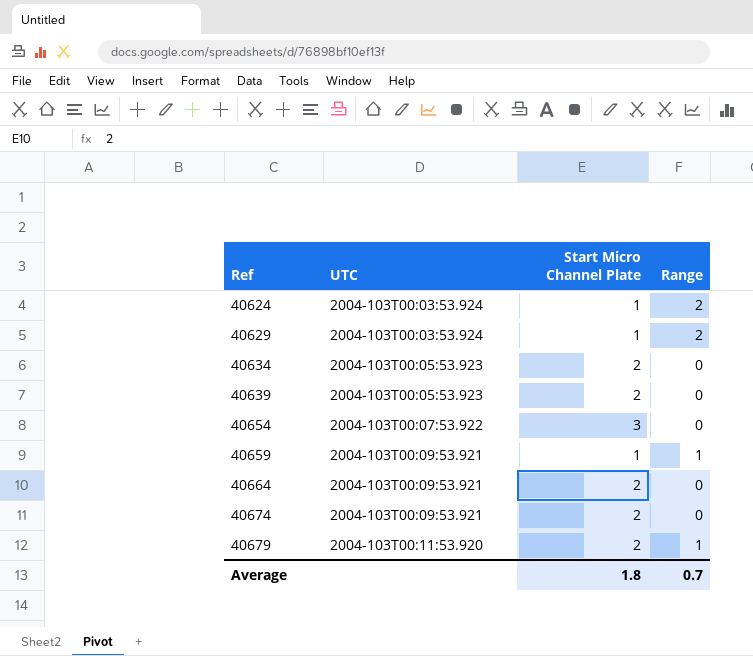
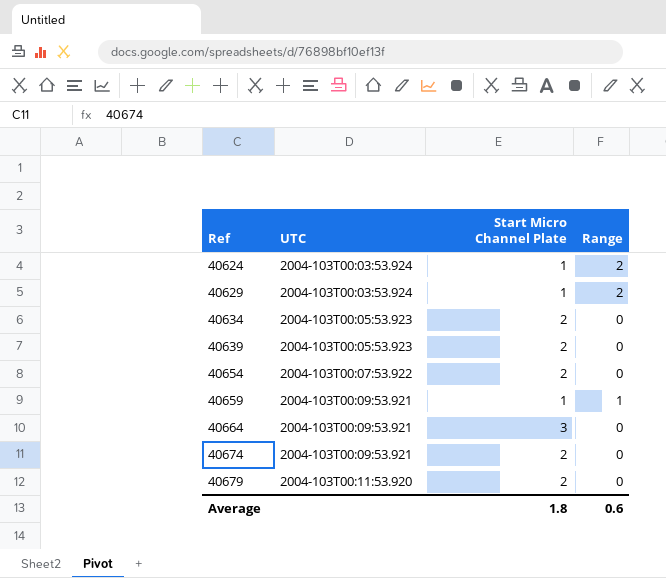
40654 | Start Micro Channel Plate: 3 -> 2
40664 | Start Micro Channel Plate: 2 -> 3
40679 | Range: 1 -> 0
Average | Range: 0.7 -> 0.6

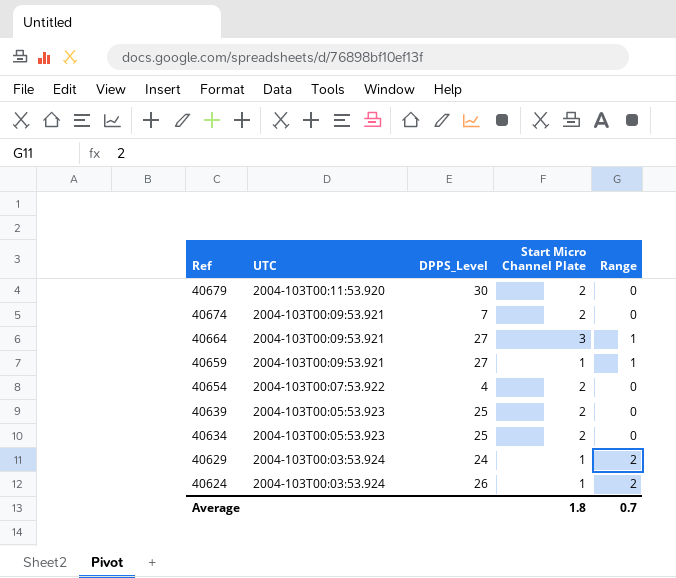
row order: Ref ascending -> Ref descending
column DPPS_Level | position: none -> 3
40664 | Range: 0 -> 1
Average | Range: 0.6 -> 0.7

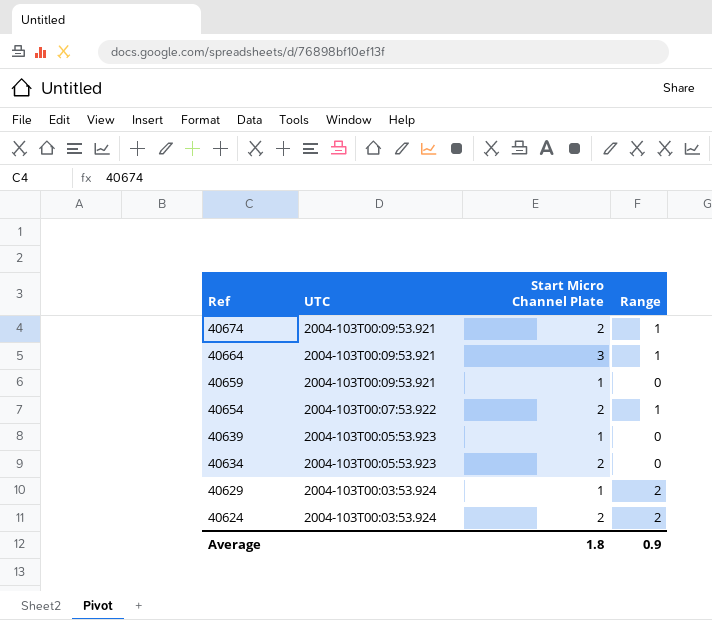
column DPPS_Level | position: 3 -> none
row 40679: 2004-103T00:11:53.920 | 30 | 2 | 0 -> none
40674 | Range: 0 -> 1
40659 | Range: 1 -> 0
40654 | Range: 0 -> 1
40639 | Start Micro Channel Plate: 2 -> 1
40624 | Start Micro Channel Plate: 1 -> 2
Average | Range: 0.7 -> 0.9

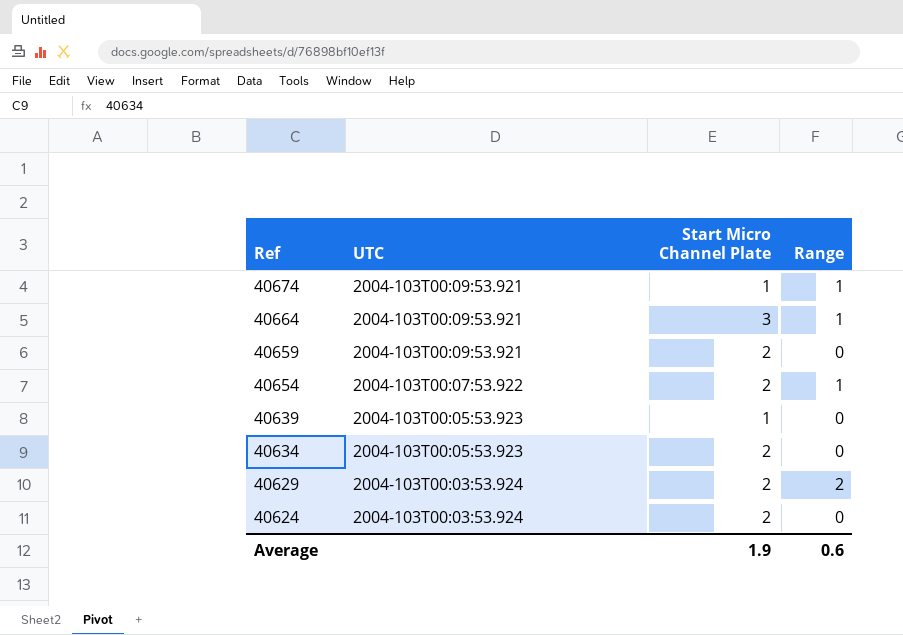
40674 | Start Micro Channel Plate: 2 -> 1
40659 | Start Micro Channel Plate: 1 -> 2
40629 | Start Micro Channel Plate: 1 -> 2
40624 | Range: 2 -> 0
Average | Start Micro Channel Plate: 1.8 -> 1.9
Average | Range: 0.9 -> 0.6

